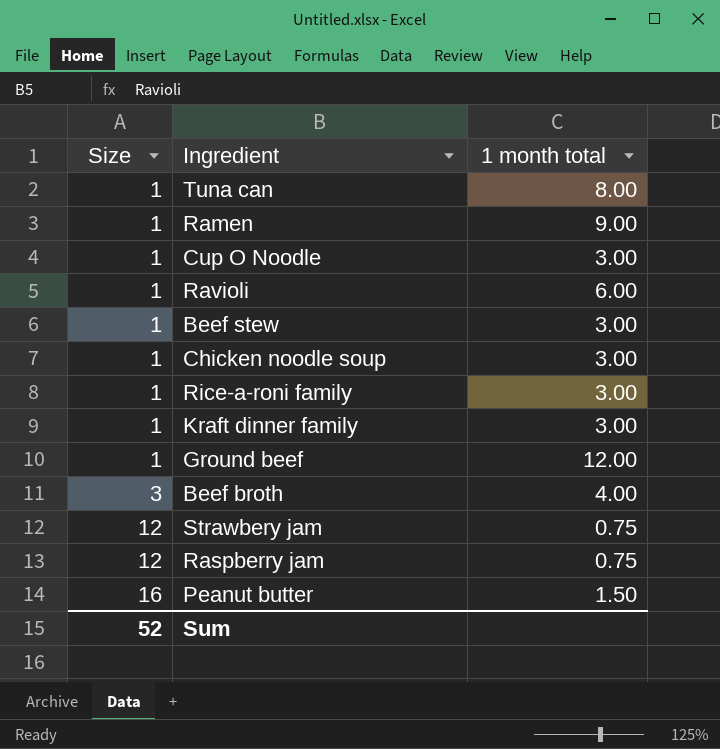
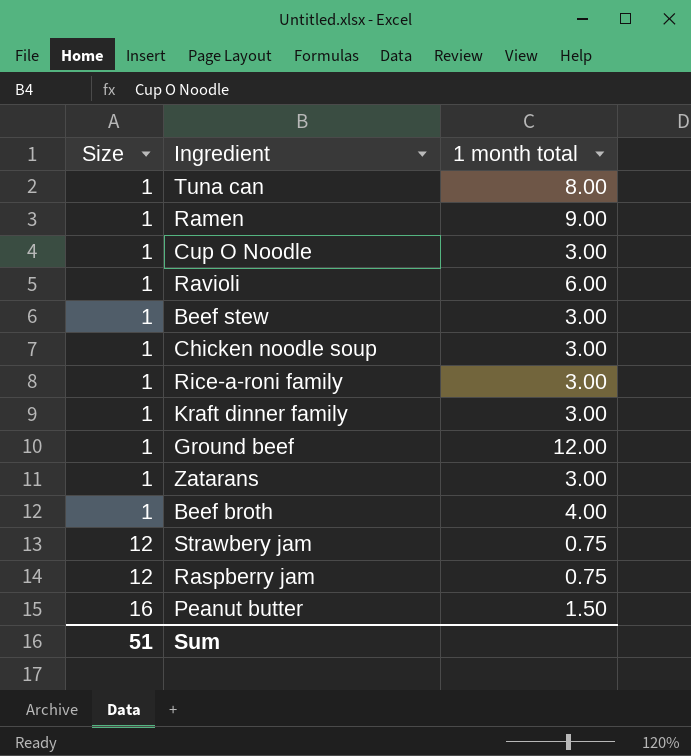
row Zatarans: none -> 1 | 3.00
Beef broth | Size: 3 -> 1
Sum | Size: 52 -> 51

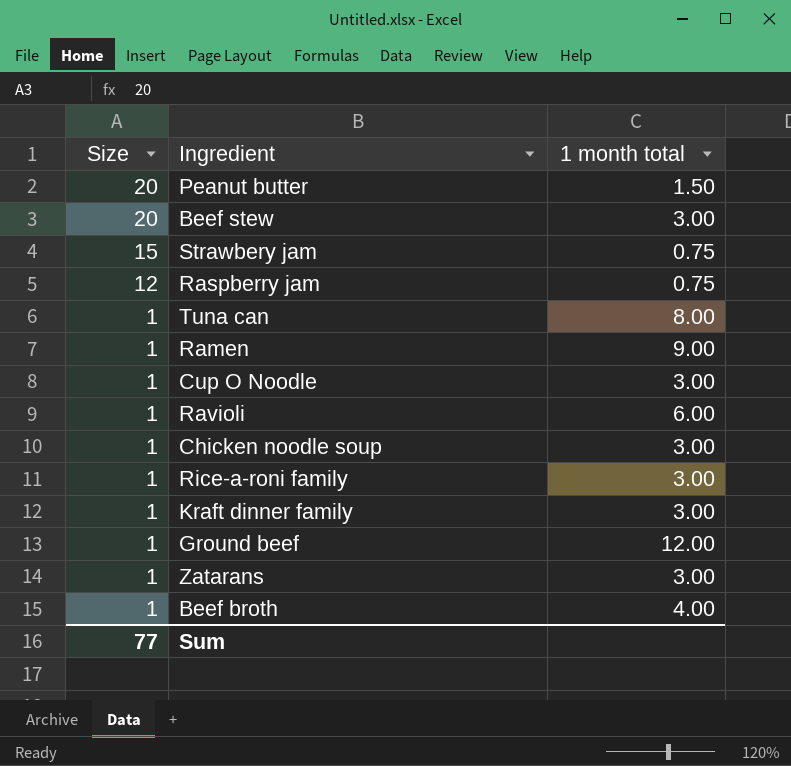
row order: Size ascending -> Size descending
Peanut butter | Size: 16 -> 20
Beef stew | Size: 1 -> 20
Strawbery jam | Size: 12 -> 15
Sum | Size: 51 -> 77

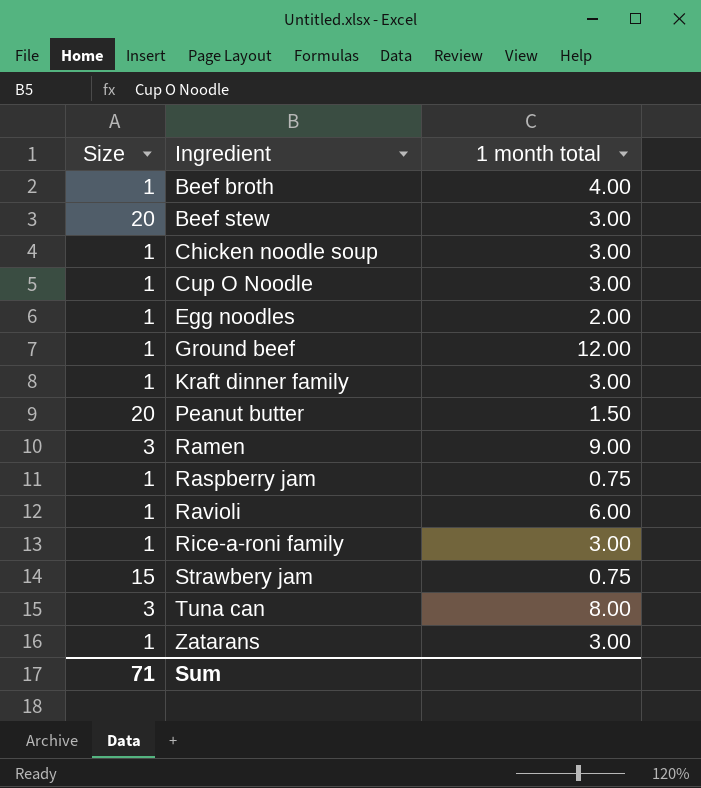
row order: Size descending -> Ingredient ascending
row Egg noodles: none -> 1 | 2.00
Ramen | Size: 1 -> 3
Raspberry jam | Size: 12 -> 1
Tuna can | Size: 1 -> 3
Sum | Size: 77 -> 71

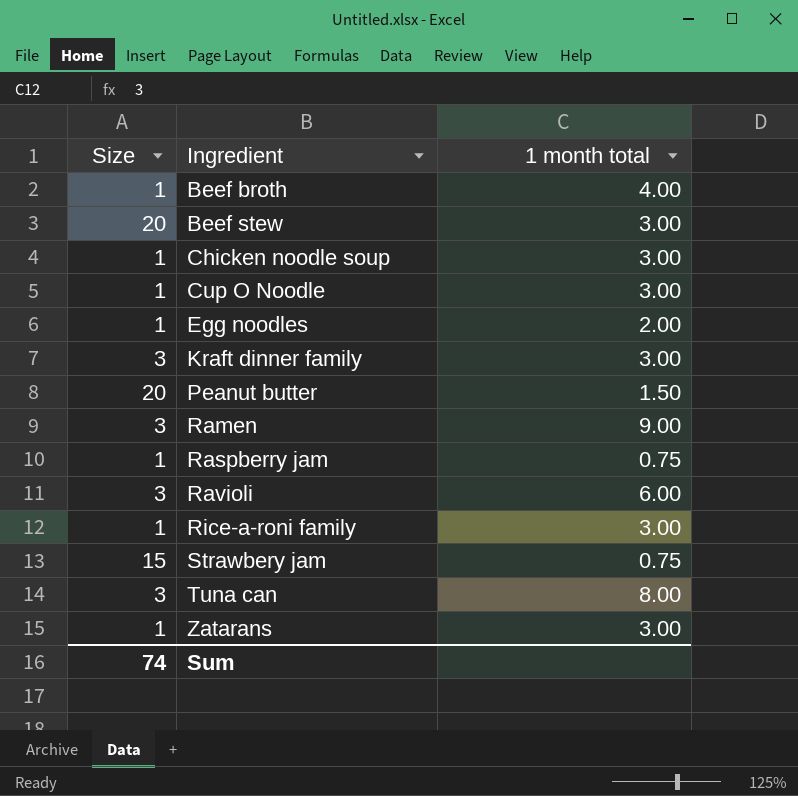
row Ground beef: 1 | 12.00 -> none
Kraft dinner family | Size: 1 -> 3
Ravioli | Size: 1 -> 3
Sum | Size: 71 -> 74

